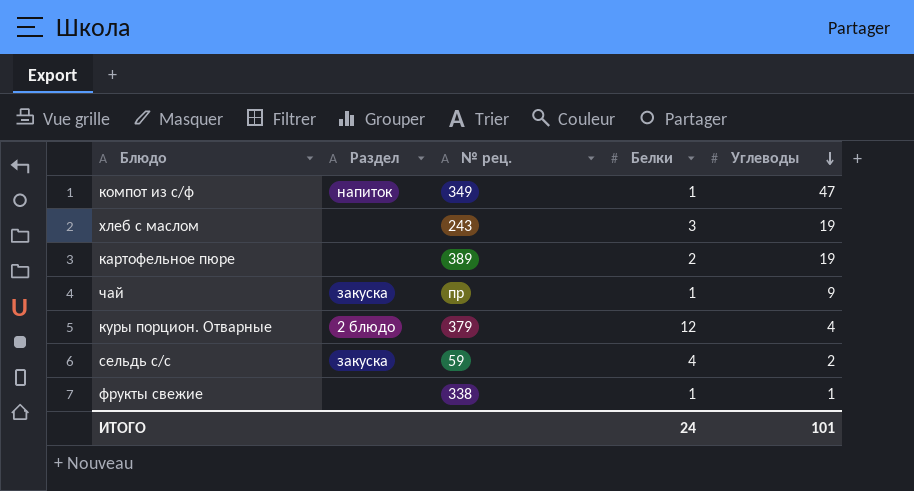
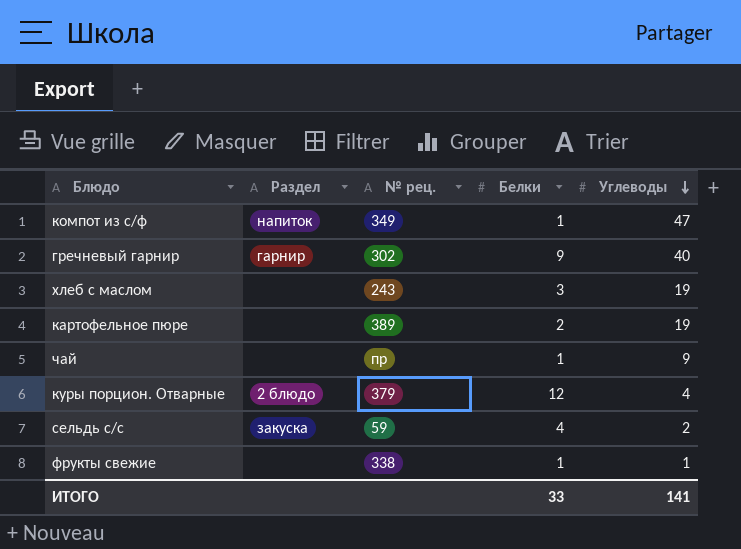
row гречневый гарнир: none -> гарнир | 302 | 9 | 40
чай | Раздел: закуска -> none
ИТОГО | Белки: 24 -> 33
ИТОГО | Углеводы: 101 -> 141

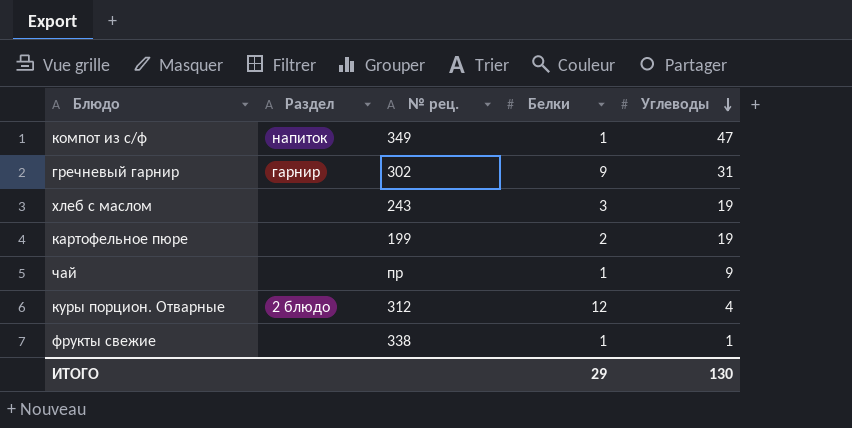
row сельдь с/с: закуска | 59 | 4 | 2 -> none
гречневый гарнир | Углеводы: 40 -> 31
картофельное пюре | № рец.: 389 -> 199
куры порцион. Отварные | № рец.: 379 -> 312
ИТОГО | Белки: 33 -> 29
ИТОГО | Углеводы: 141 -> 130

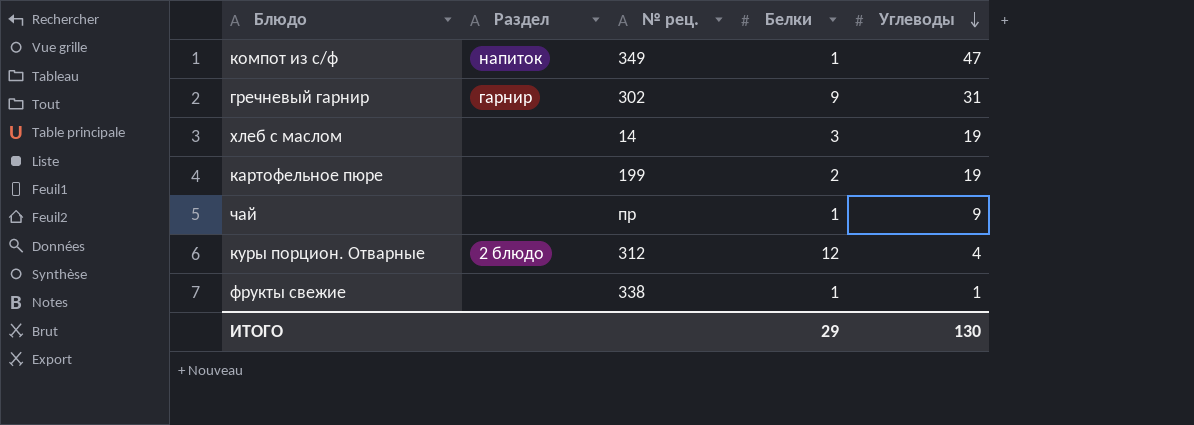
хлеб с маслом | № рец.: 243 -> 14

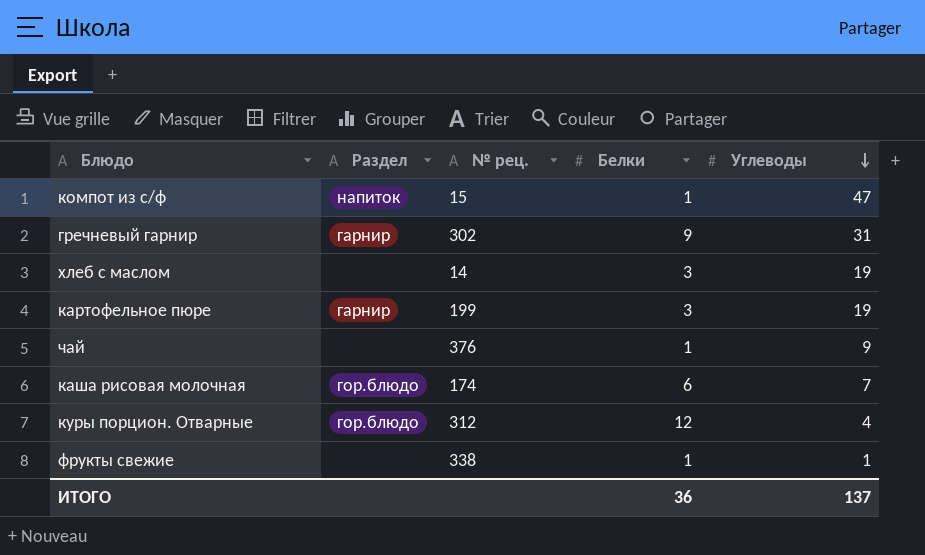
компот из с/ф | № рец.: 349 -> 15
картофельное пюре | Раздел: none -> гарнир
картофельное пюре | Белки: 2 -> 3
чай | № рец.: пр -> 376
row каша рисовая молочная: none -> гор.блюдо | 174 | 6 | 7
куры порцион. Отварные | Раздел: 2 блюдо -> гор.блюдо
ИТОГО | Белки: 29 -> 36
ИТОГО | Углеводы: 130 -> 137

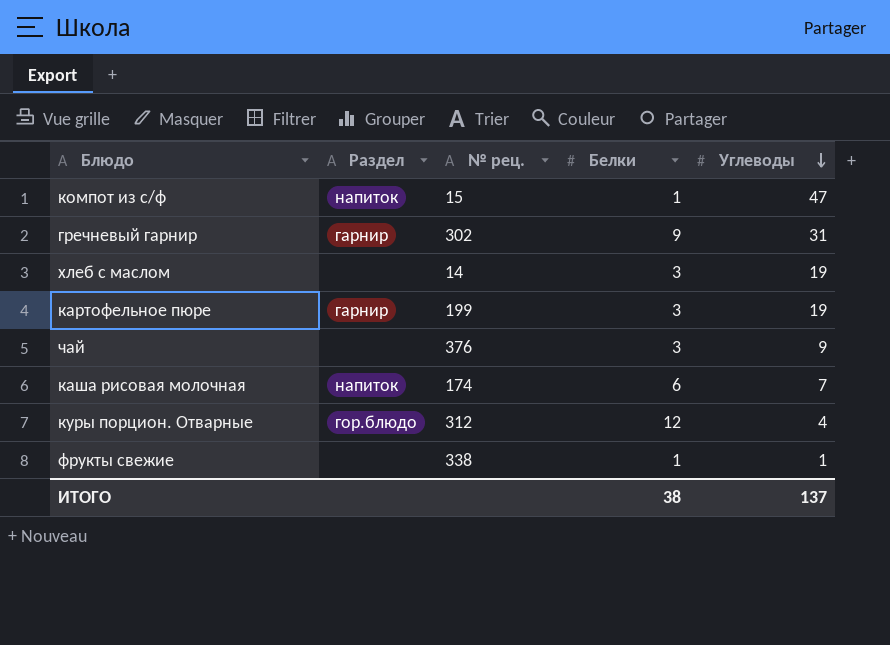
чай | Белки: 1 -> 3
каша рисовая молочная | Раздел: гор.блюдо -> напиток
ИТОГО | Белки: 36 -> 38

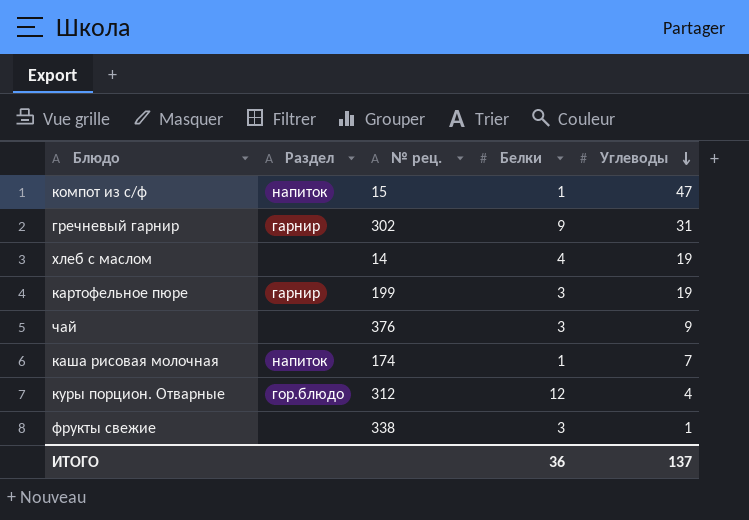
хлеб с маслом | Белки: 3 -> 4
каша рисовая молочная | Белки: 6 -> 1
фрукты свежие | Белки: 1 -> 3
ИТОГО | Белки: 38 -> 36

